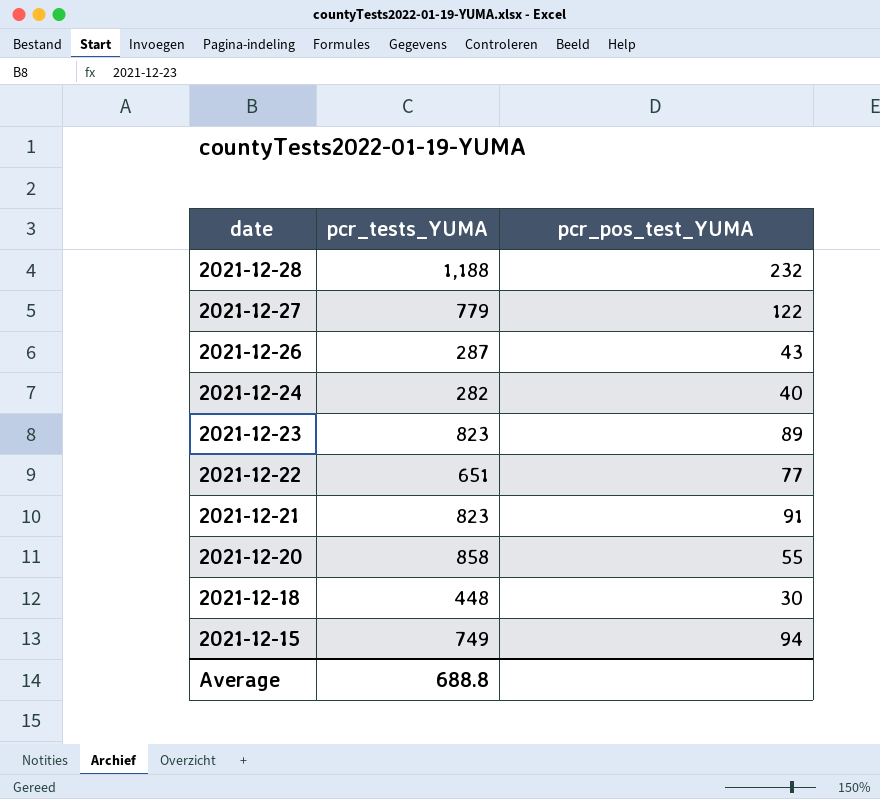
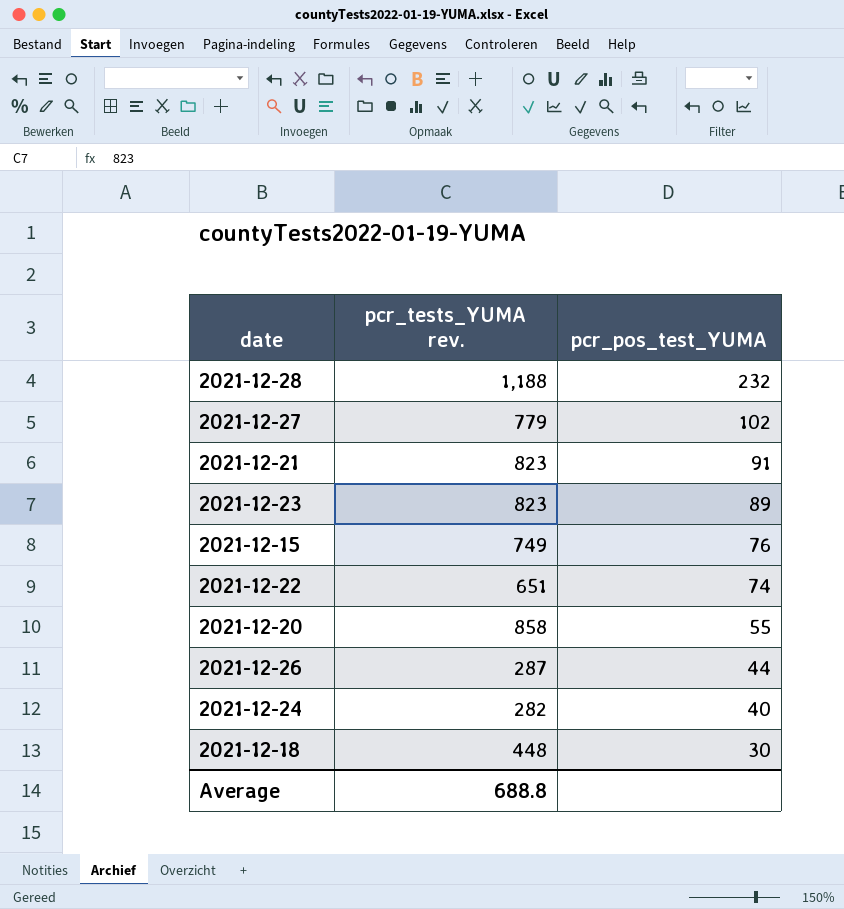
row order: date descending -> pcr_pos_test_YUMA descending
column name: pcr_tests_YUMA -> pcr_tests_YUMA rev.
2021-12-27 | pcr_pos_test_YUMA: 122 -> 102
2021-12-15 | pcr_pos_test_YUMA: 94 -> 76
2021-12-22 | pcr_pos_test_YUMA: 77 -> 74
2021-12-26 | pcr_pos_test_YUMA: 43 -> 44

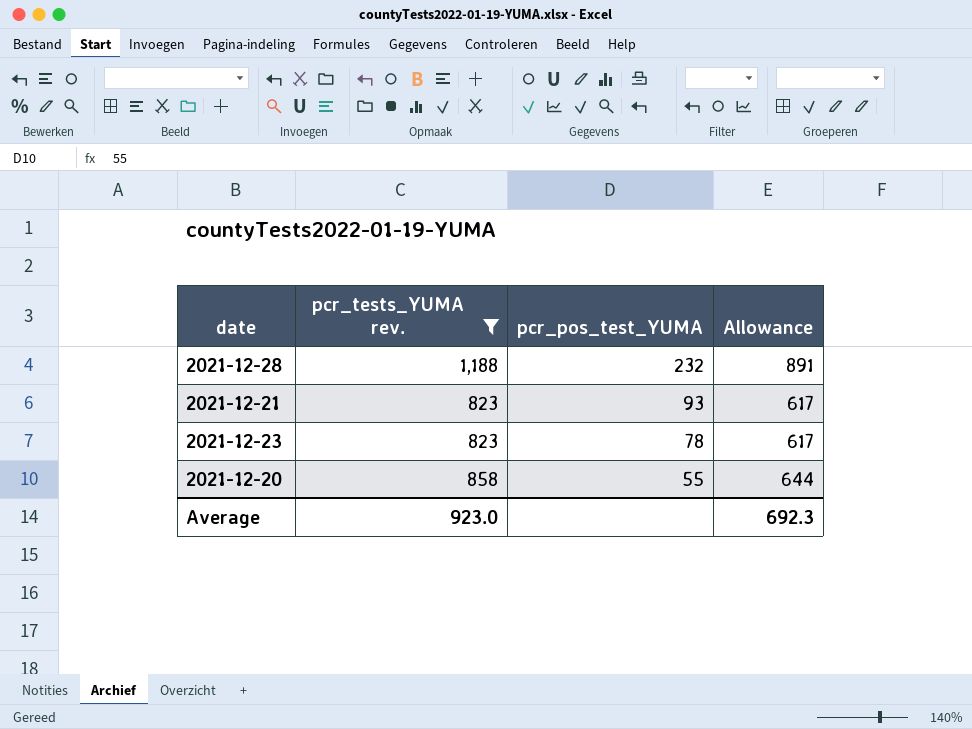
filter: none -> pcr_tests_YUMA rev. >= 823
column Allowance | formula: none -> [pcr_tests_YUMA rev.] * 0.75
2021-12-21 | pcr_pos_test_YUMA: 91 -> 93
2021-12-23 | pcr_pos_test_YUMA: 89 -> 78
Average | pcr_tests_YUMA rev.: 688.8 -> 923.0

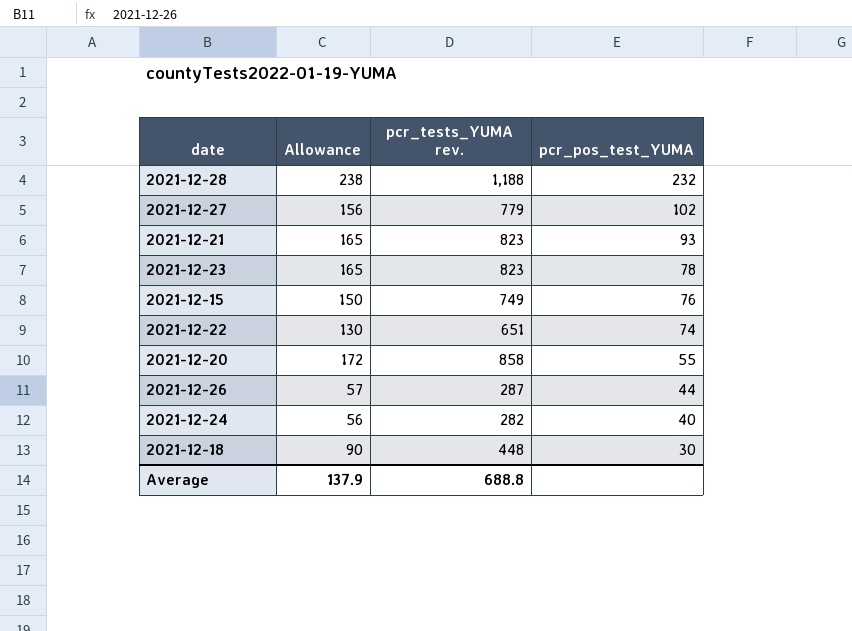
filter: pcr_tests_YUMA rev. >= 823 -> none
column Allowance | formula: [pcr_tests_YUMA rev.] * 0.75 -> [pcr_tests_YUMA rev.] * 0.2
column Allowance | position: 4 -> 2
Average | Allowance: 692.3 -> 137.9
Average | pcr_tests_YUMA rev.: 923.0 -> 688.8

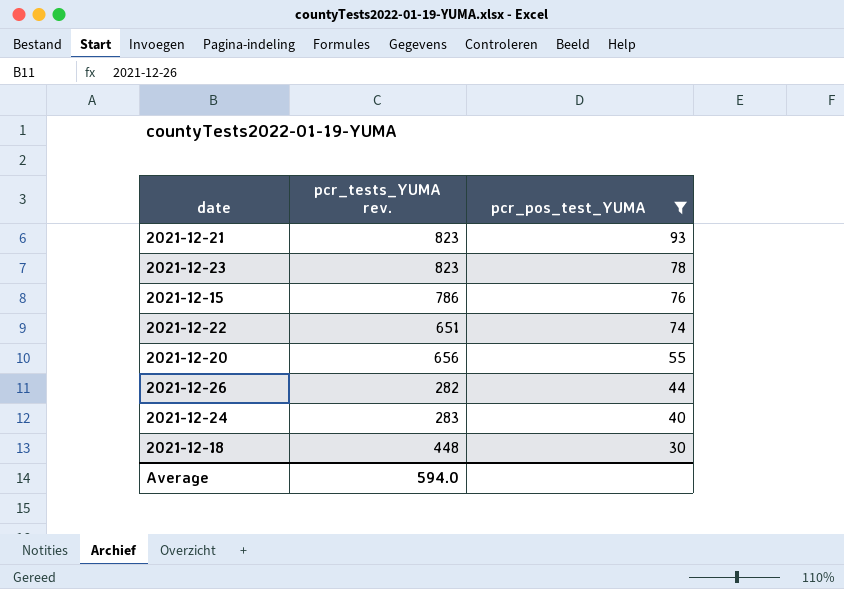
filter: none -> pcr_pos_test_YUMA <= 93
column Allowance | formula: [pcr_tests_YUMA rev.] * 0.2 -> none
2021-12-15 | pcr_tests_YUMA rev.: 749 -> 786
2021-12-20 | pcr_tests_YUMA rev.: 858 -> 656
2021-12-26 | pcr_tests_YUMA rev.: 287 -> 282
2021-12-24 | pcr_tests_YUMA rev.: 282 -> 283
Average | pcr_tests_YUMA rev.: 688.8 -> 594.0

